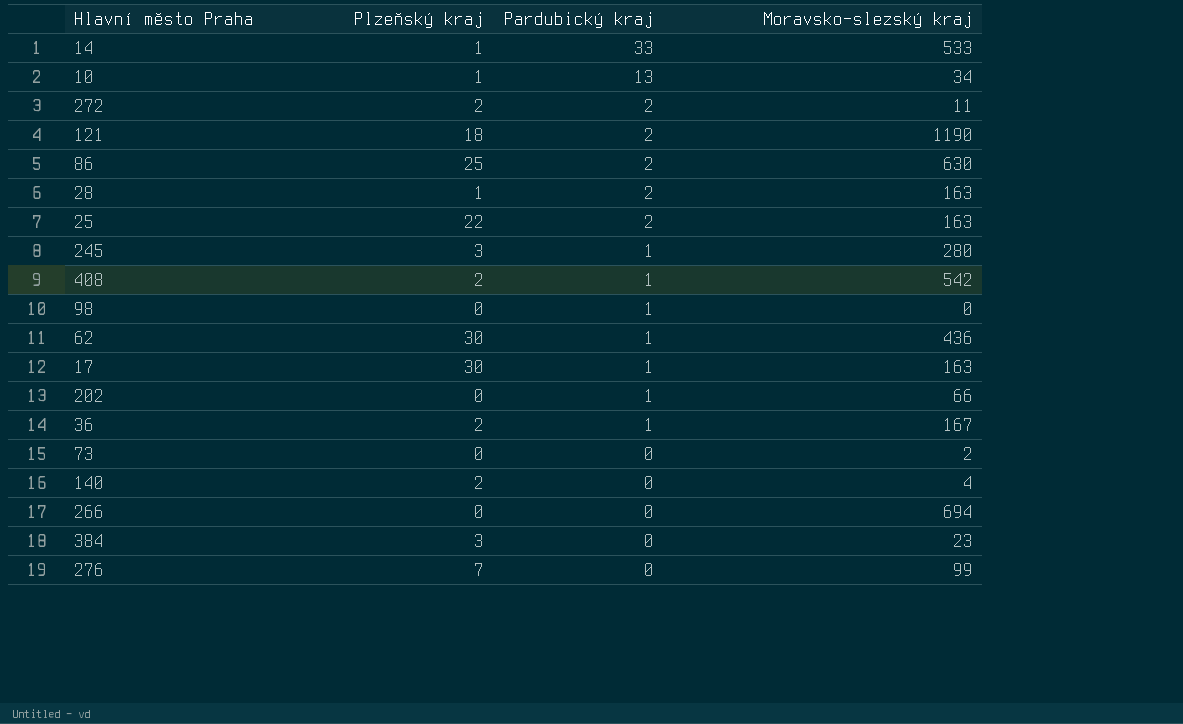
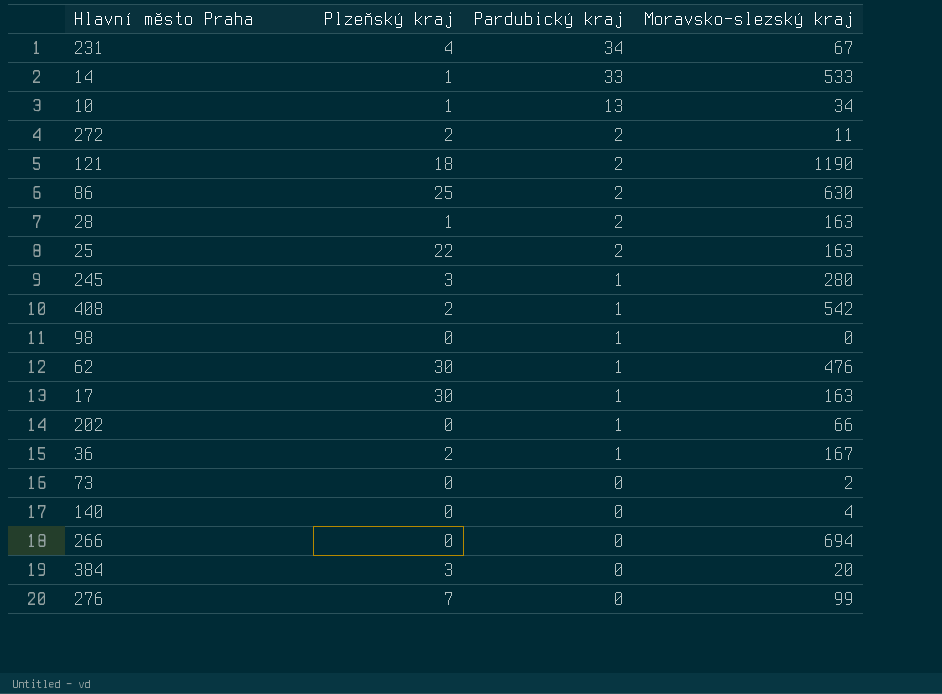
row 231: none -> 4 | 34 | 67
62 | Moravsko-slezský kraj: 436 -> 476
140 | Plzeňský kraj: 2 -> 0
384 | Moravsko-slezský kraj: 23 -> 20

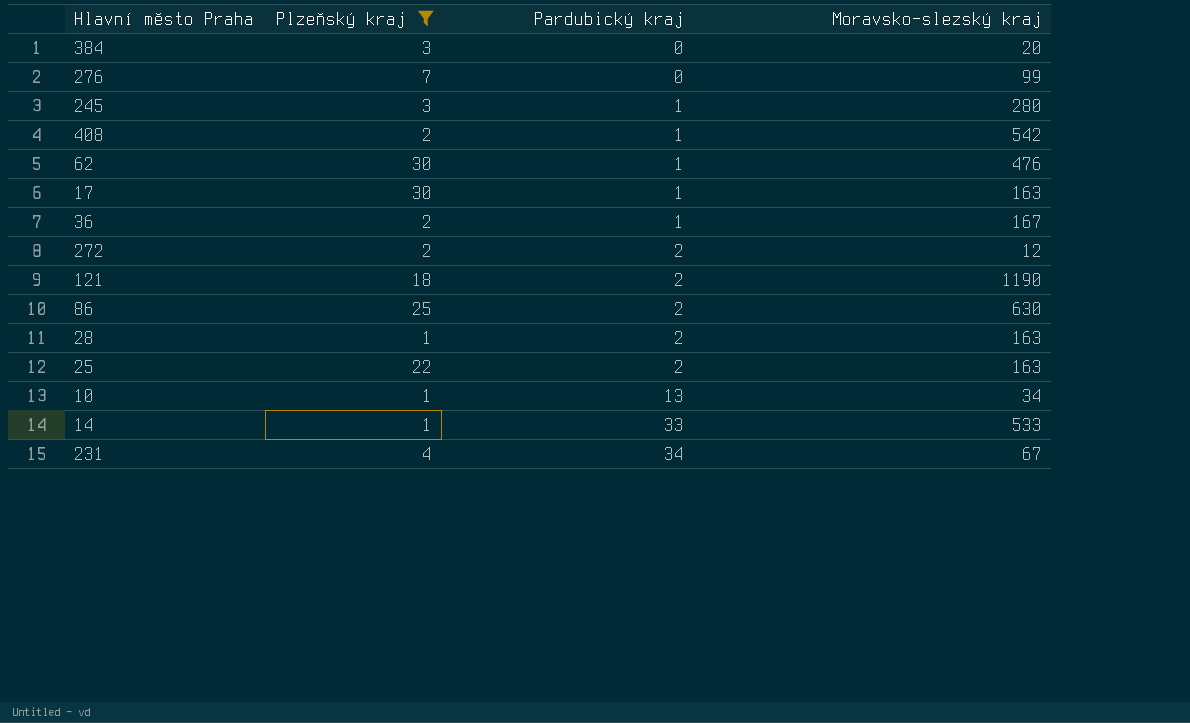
filter: none -> Plzeňský kraj != 0
row order: Pardubický kraj descending -> Pardubický kraj ascending
272 | Moravsko-slezský kraj: 11 -> 12

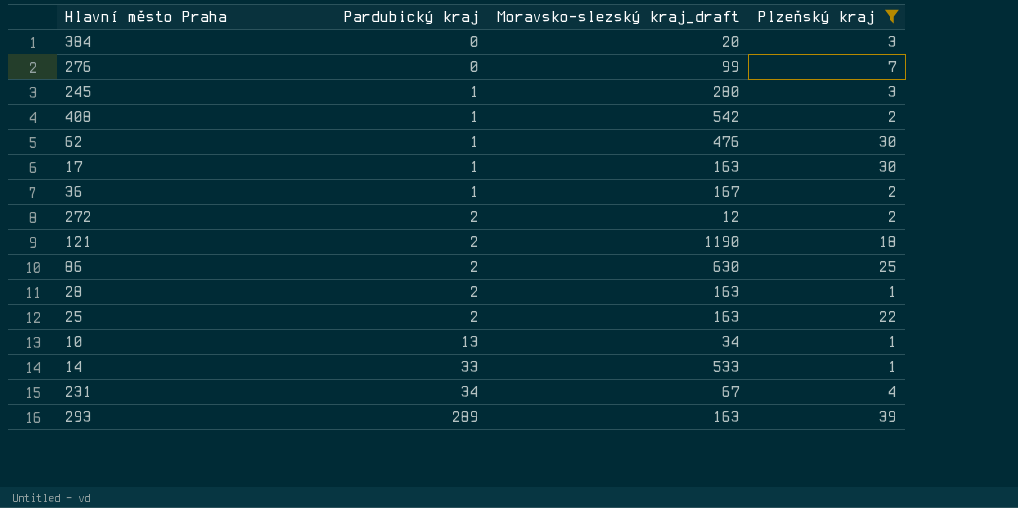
column name: Moravsko-slezský kraj -> Moravsko-slezský kraj_draft
column Plzeňský kraj | position: 2 -> 4
row 293: none -> 289 | 163 | 39

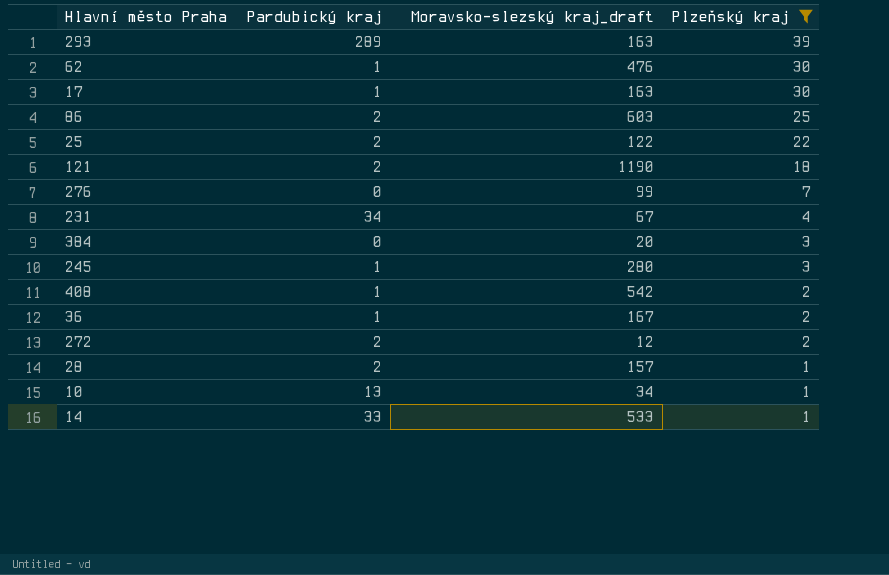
row order: Pardubický kraj ascending -> Plzeňský kraj descending
86 | Moravsko-slezský kraj_draft: 630 -> 603
25 | Moravsko-slezský kraj_draft: 163 -> 122
28 | Moravsko-slezský kraj_draft: 163 -> 157

